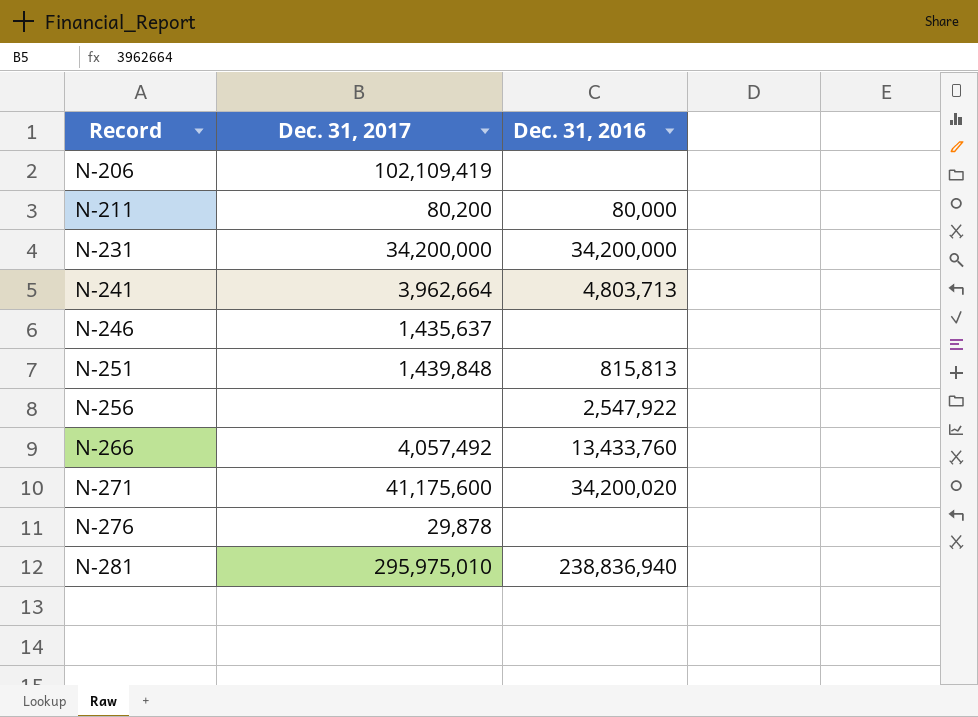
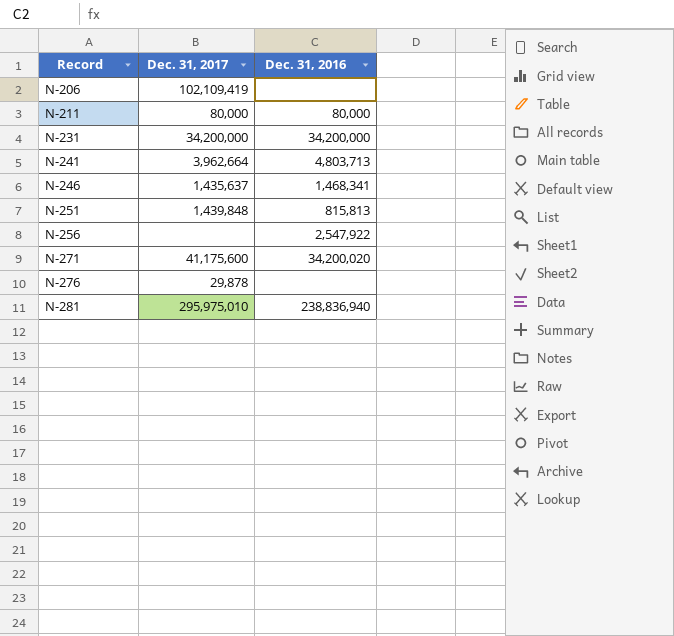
row N-266: 4,057,492 | 13,433,760 -> none
N-211 | Dec. 31, 2017: 80,200 -> 80,000
N-246 | Dec. 31, 2016: none -> 1,468,341

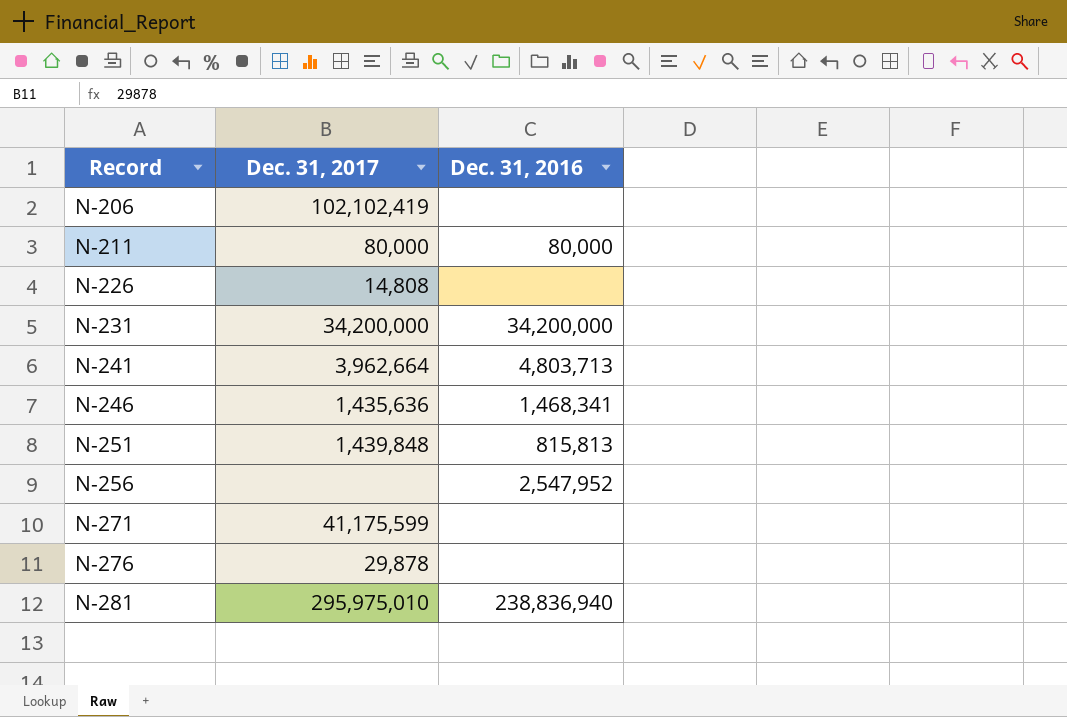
N-206 | Dec. 31, 2017: 102,109,419 -> 102,102,419
row N-226: none -> 14,808 | none
N-246 | Dec. 31, 2017: 1,435,637 -> 1,435,636
N-256 | Dec. 31, 2016: 2,547,922 -> 2,547,952
N-271 | Dec. 31, 2017: 41,175,600 -> 41,175,599
N-271 | Dec. 31, 2016: 34,200,020 -> none

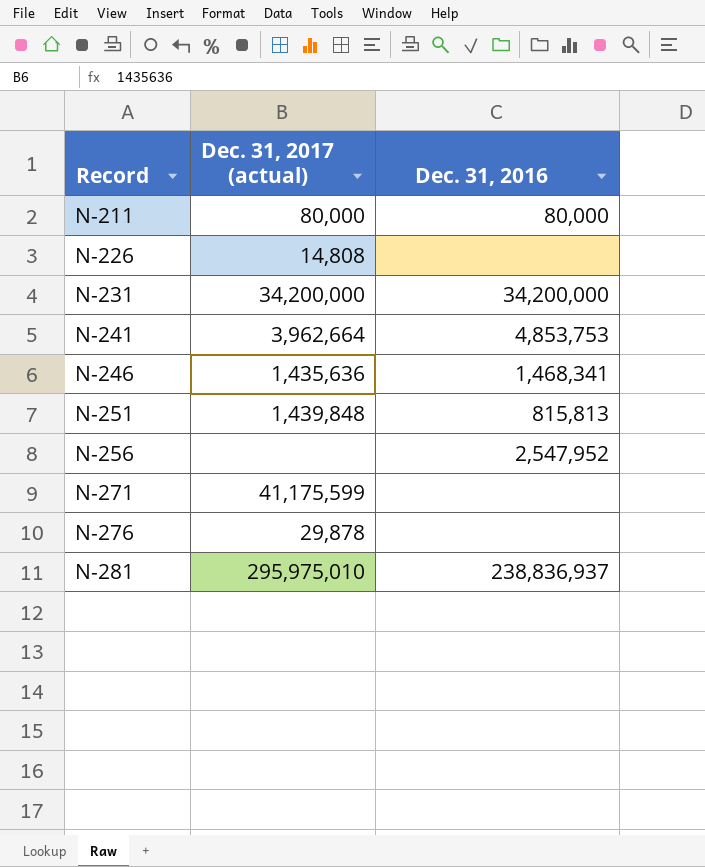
column name: Dec. 31, 2017 -> Dec. 31, 2017 (actual)
row N-206: 102,102,419 | none -> none
N-241 | Dec. 31, 2016: 4,803,713 -> 4,853,753
N-281 | Dec. 31, 2016: 238,836,940 -> 238,836,937

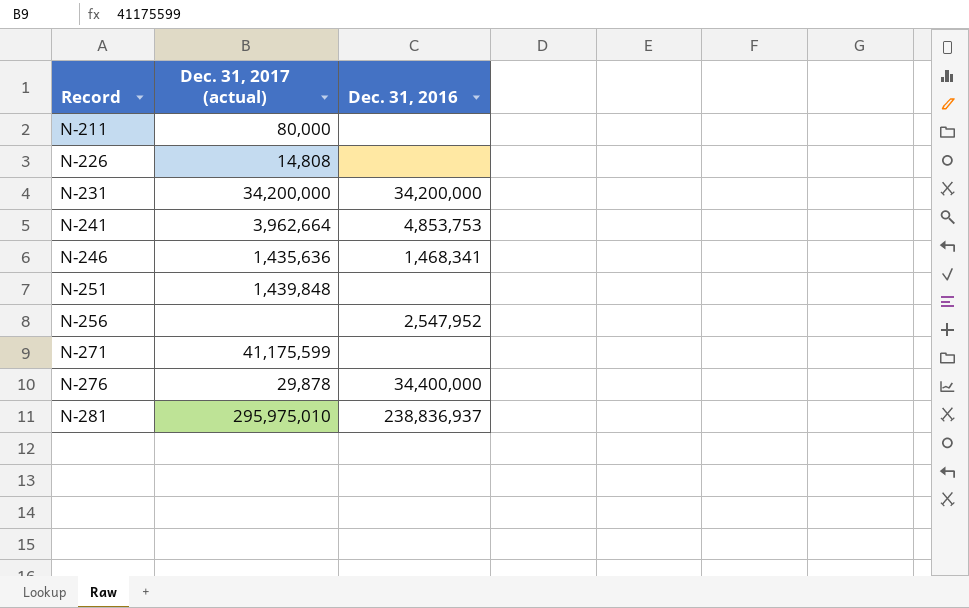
N-211 | Dec. 31, 2016: 80,000 -> none
N-251 | Dec. 31, 2016: 815,813 -> none
N-276 | Dec. 31, 2016: none -> 34,400,000

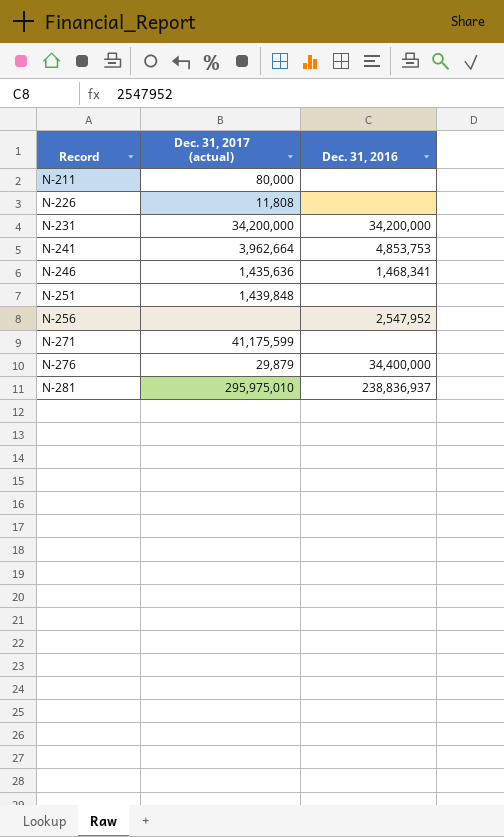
N-226 | Dec. 31, 2017 (actual): 14,808 -> 11,808
N-276 | Dec. 31, 2017 (actual): 29,878 -> 29,879

